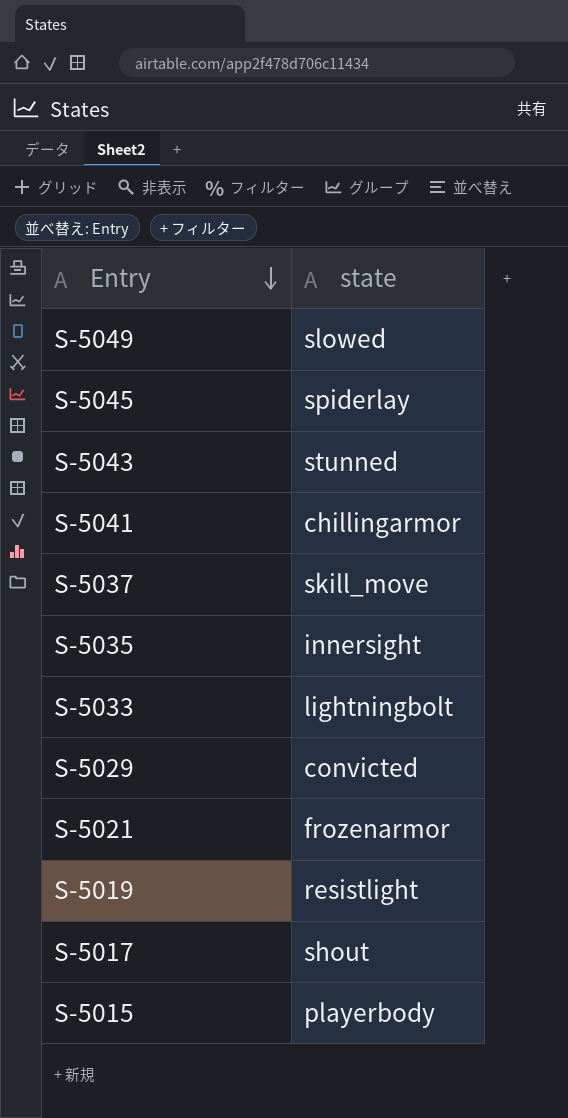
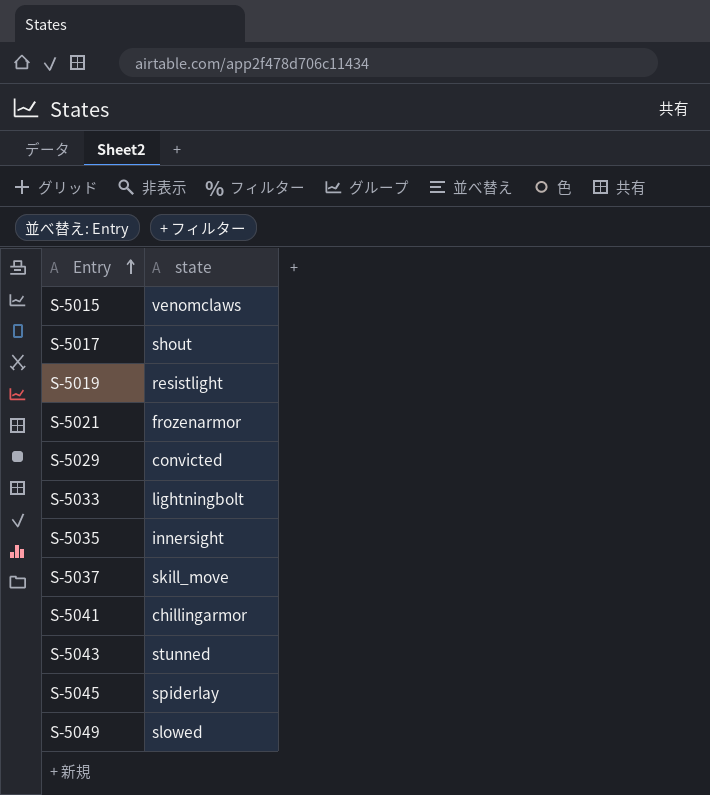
row order: Entry descending -> Entry ascending
S-5015 | state: playerbody -> venomclaws

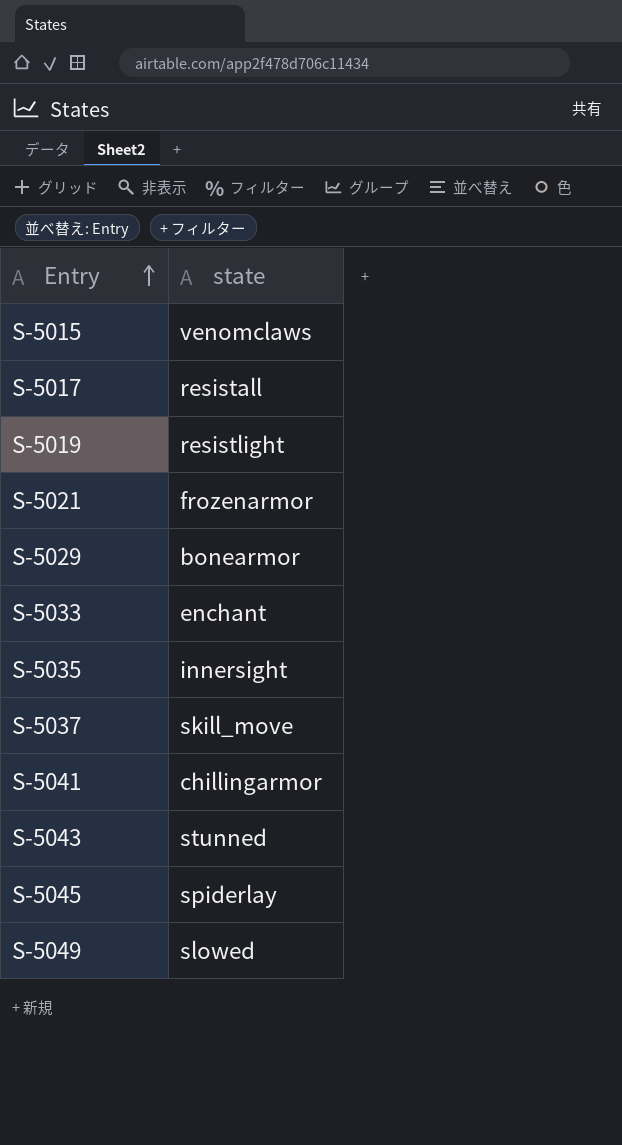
S-5017 | state: shout -> resistall
S-5029 | state: convicted -> bonearmor
S-5033 | state: lightningbolt -> enchant

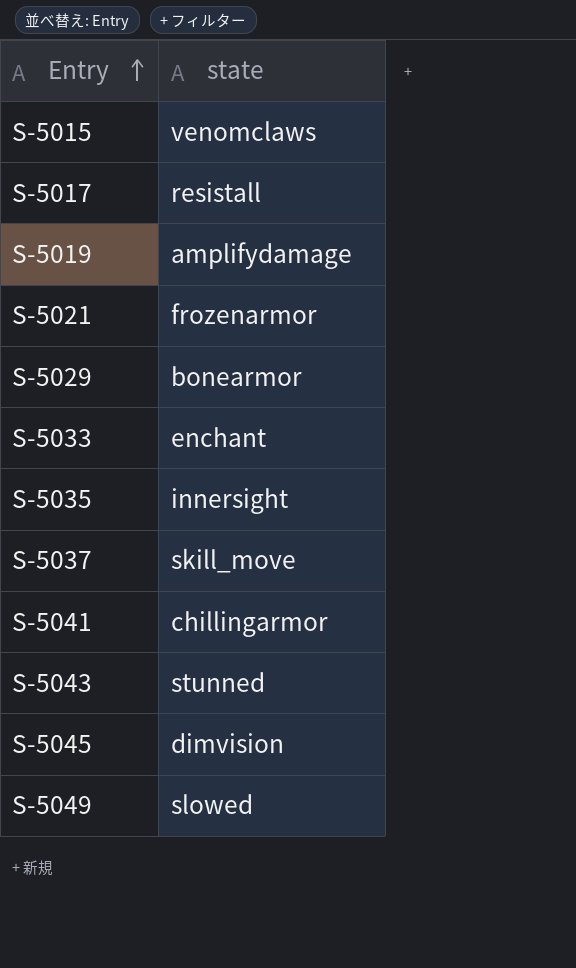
S-5019 | state: resistlight -> amplifydamage
S-5045 | state: spiderlay -> dimvision

